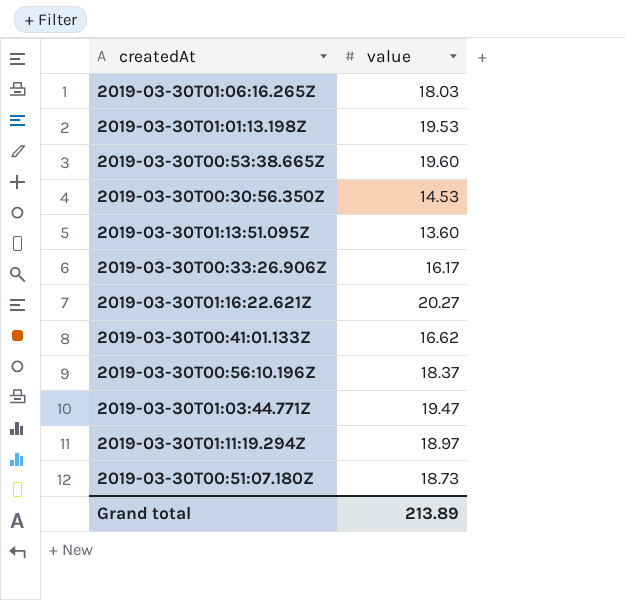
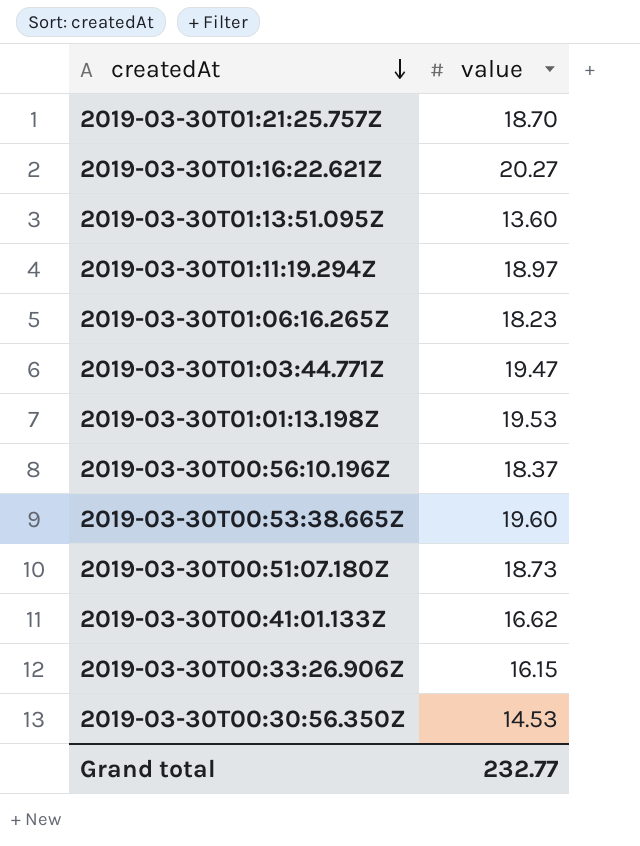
row order: none -> createdAt descending
row 2019-03-30T01:21:25.757Z: none -> 18.70
2019-03-30T01:06:16.265Z | value: 18.03 -> 18.23
2019-03-30T00:33:26.906Z | value: 16.17 -> 16.15
Grand total | value: 213.89 -> 232.77

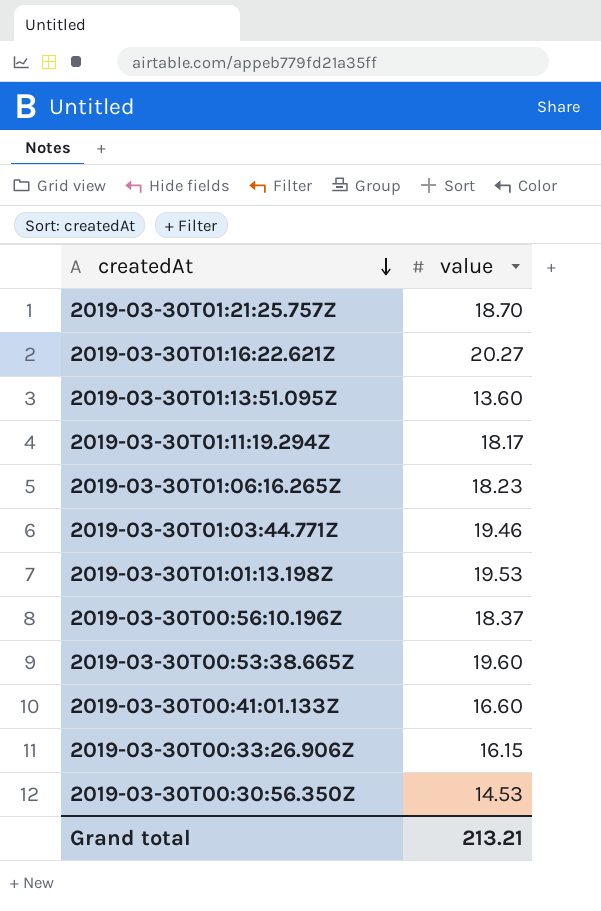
row 2019-03-30T00:51:07.180Z: 18.73 -> none
2019-03-30T01:11:19.294Z | value: 18.97 -> 18.17
2019-03-30T01:03:44.771Z | value: 19.47 -> 19.46
2019-03-30T00:41:01.133Z | value: 16.62 -> 16.60
Grand total | value: 232.77 -> 213.21

